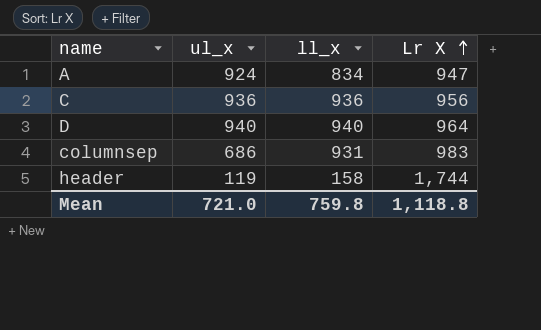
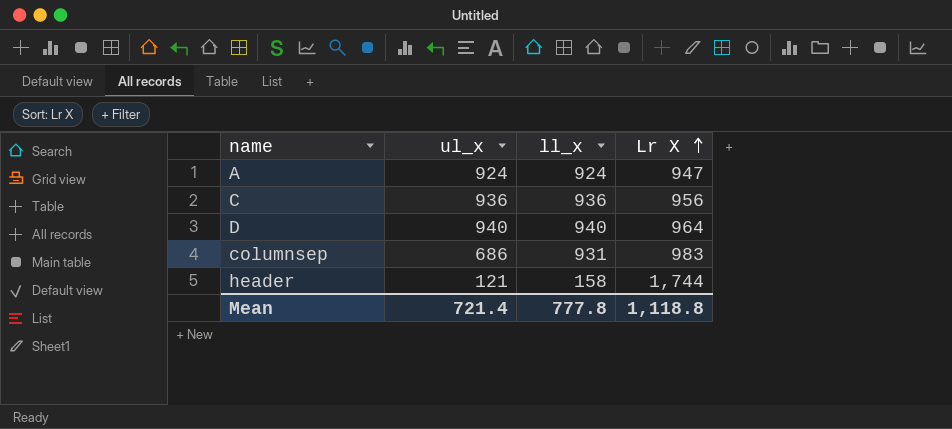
A | ll_x: 834 -> 924
header | ul_x: 119 -> 121
Mean | ul_x: 721.0 -> 721.4
Mean | ll_x: 759.8 -> 777.8

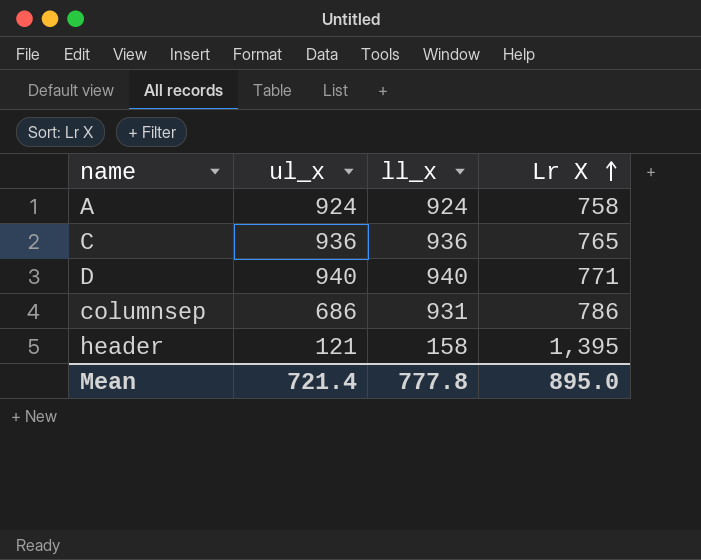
A | Lr X: 947 -> 758
C | Lr X: 956 -> 765
D | Lr X: 964 -> 771
columnsep | Lr X: 983 -> 786
header | Lr X: 1,744 -> 1,395
Mean | Lr X: 1,118.8 -> 895.0

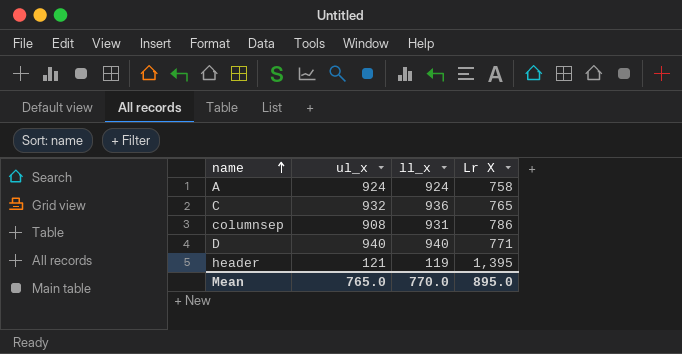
row order: Lr X ascending -> name ascending
C | ul_x: 936 -> 932
columnsep | ul_x: 686 -> 908
header | ll_x: 158 -> 119
Mean | ul_x: 721.4 -> 765.0
Mean | ll_x: 777.8 -> 770.0

